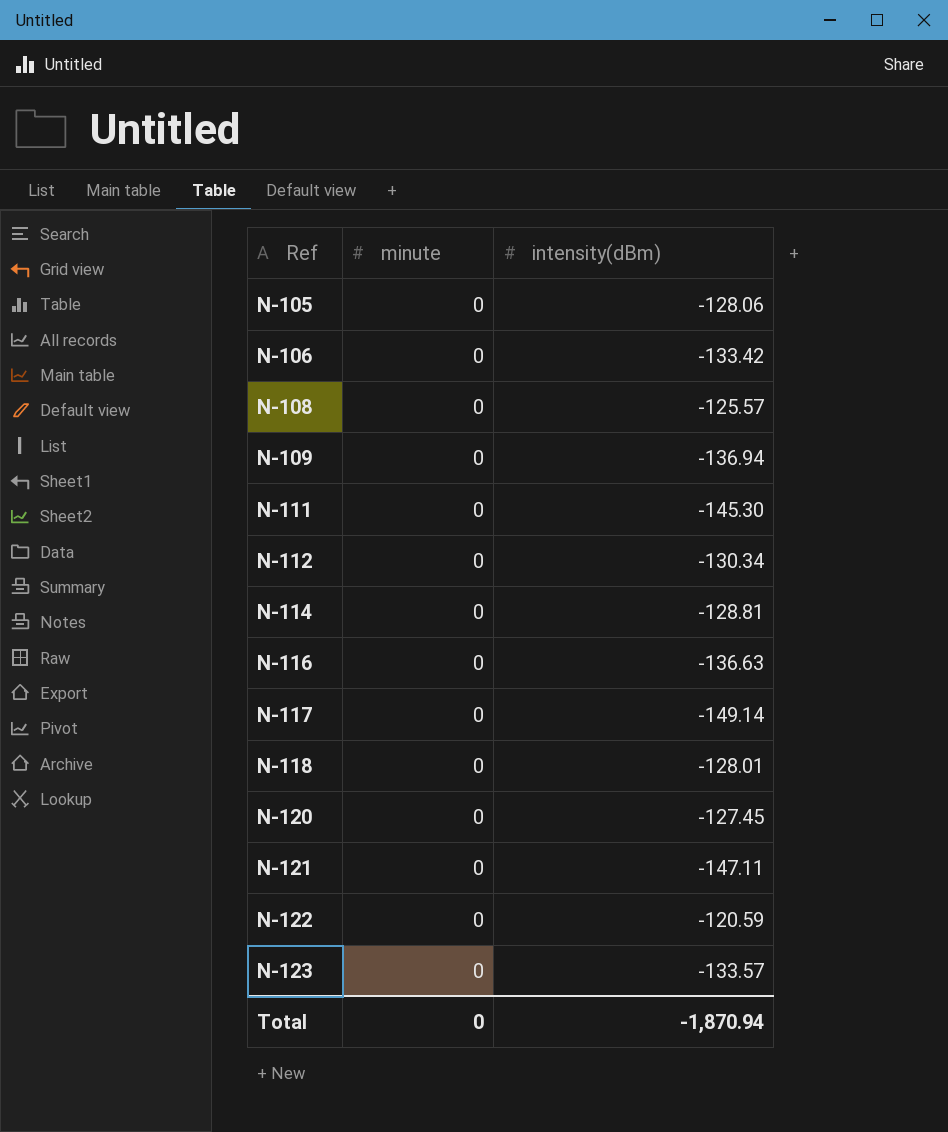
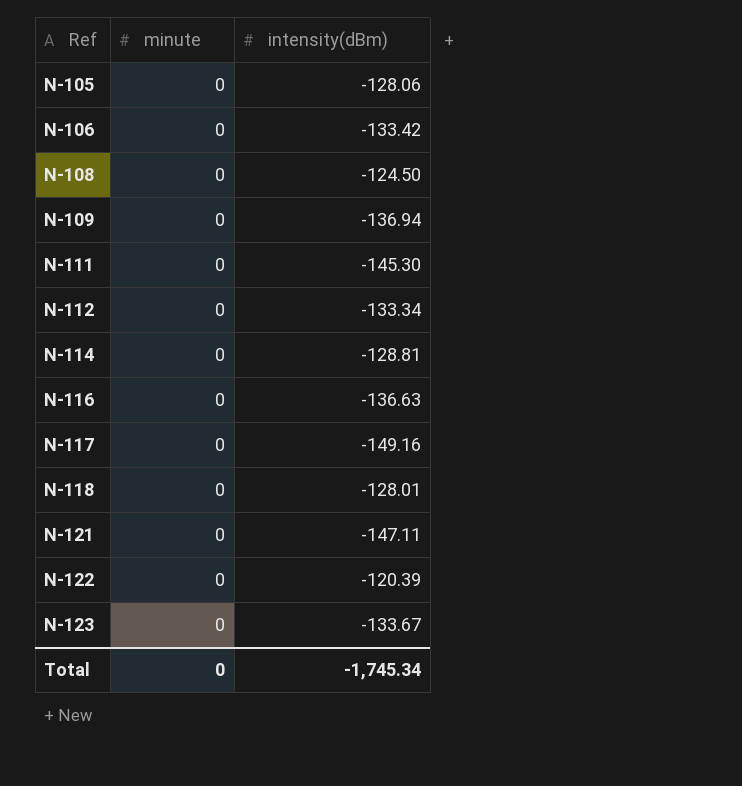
row N-120: 0 | -127.45 -> none
N-108 | intensity(dBm): -125.57 -> -124.50
N-112 | intensity(dBm): -130.34 -> -133.34
N-117 | intensity(dBm): -149.14 -> -149.16
N-122 | intensity(dBm): -120.59 -> -120.39
N-123 | intensity(dBm): -133.57 -> -133.67
Total | intensity(dBm): -1,870.94 -> -1,745.34

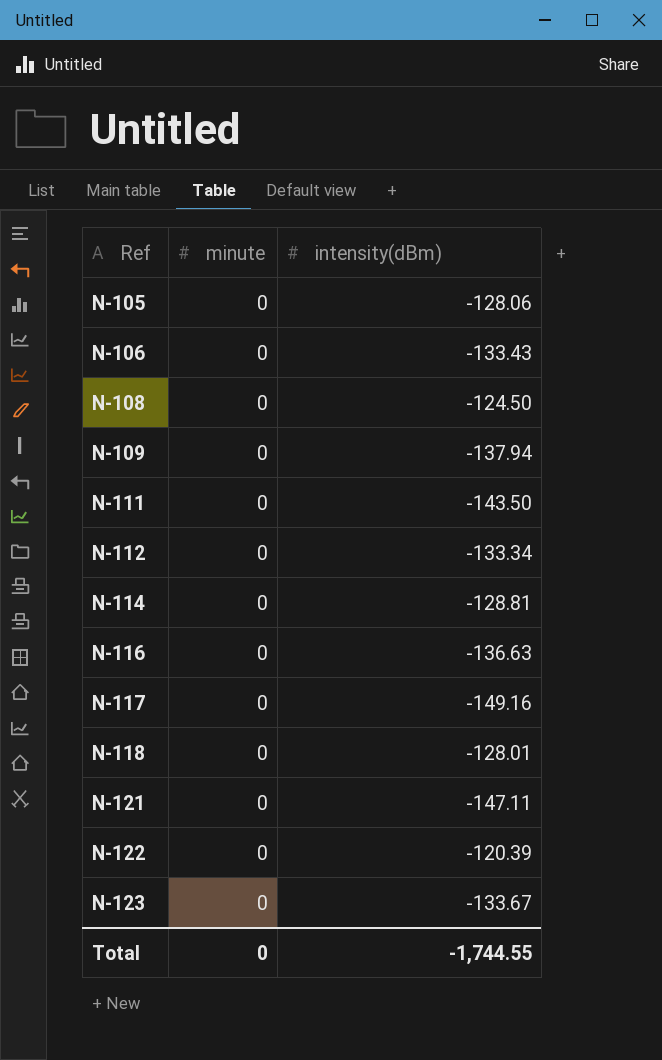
N-106 | intensity(dBm): -133.42 -> -133.43
N-109 | intensity(dBm): -136.94 -> -137.94
N-111 | intensity(dBm): -145.30 -> -143.50
Total | intensity(dBm): -1,745.34 -> -1,744.55

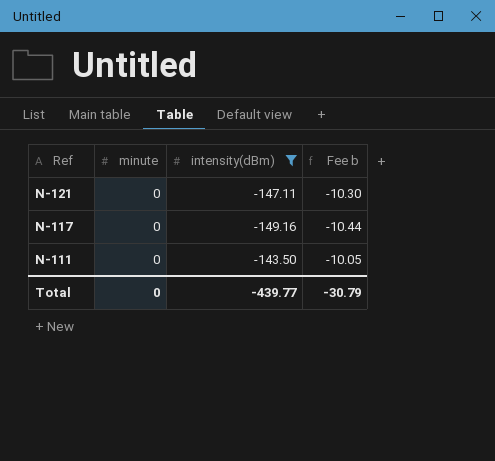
filter: none -> intensity(dBm) <= -143.50
row order: Ref ascending -> Ref descending
column Fee b | formula: none -> [intensity(dBm)] * 0.07
Total | intensity(dBm): -1,744.55 -> -439.77

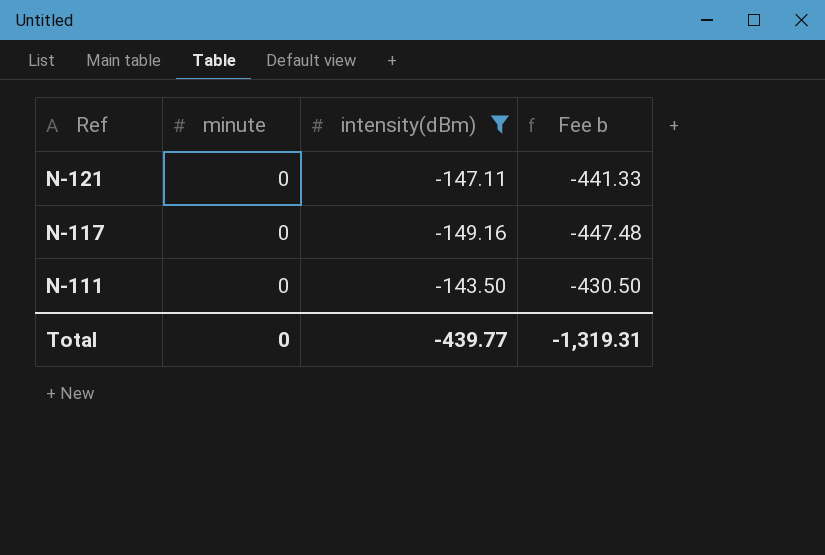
column Fee b | formula: [intensity(dBm)] * 0.07 -> [intensity(dBm)] * 3
Total | Fee b: -30.79 -> -1,319.31

